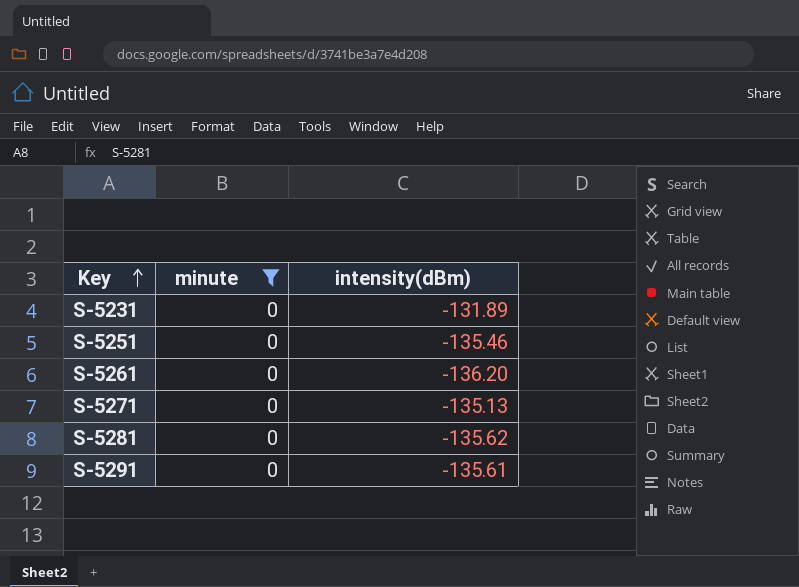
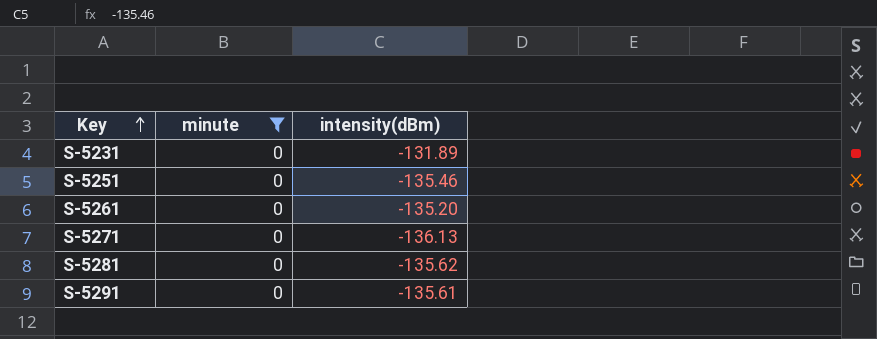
S-5261 | intensity(dBm): -136.20 -> -135.20
S-5271 | intensity(dBm): -135.13 -> -136.13

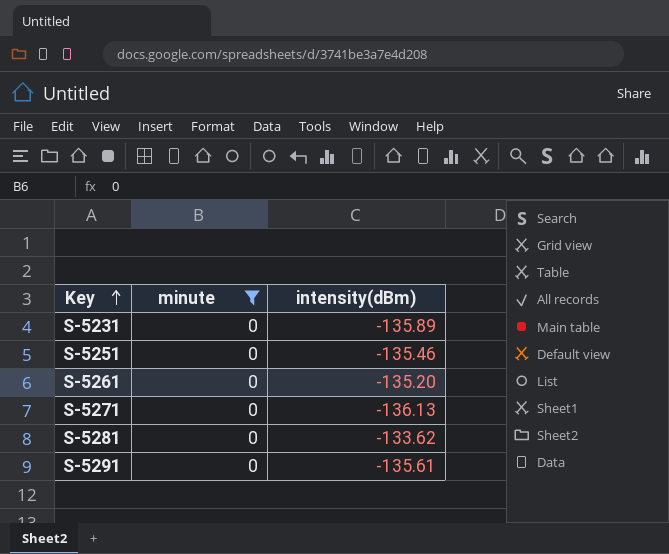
S-5231 | intensity(dBm): -131.89 -> -135.89
S-5281 | intensity(dBm): -135.62 -> -133.62

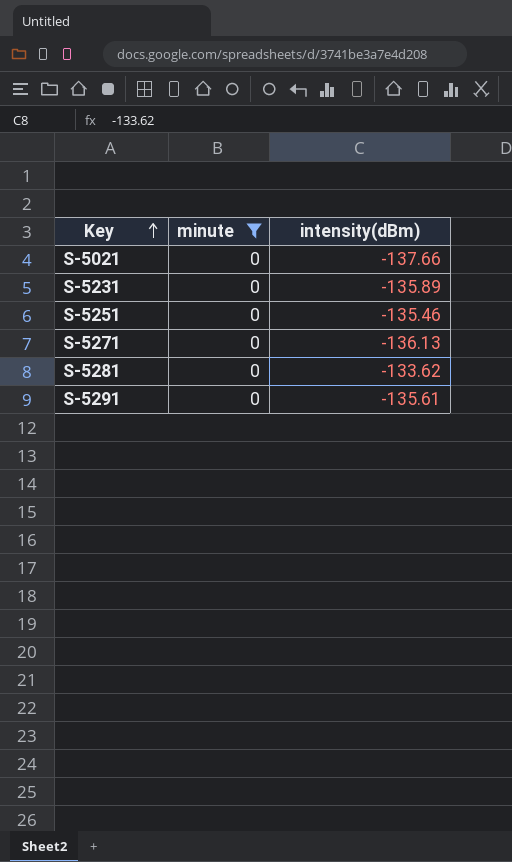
row S-5261: 0 | -135.20 -> none
row S-5021: none -> 0 | -137.66

